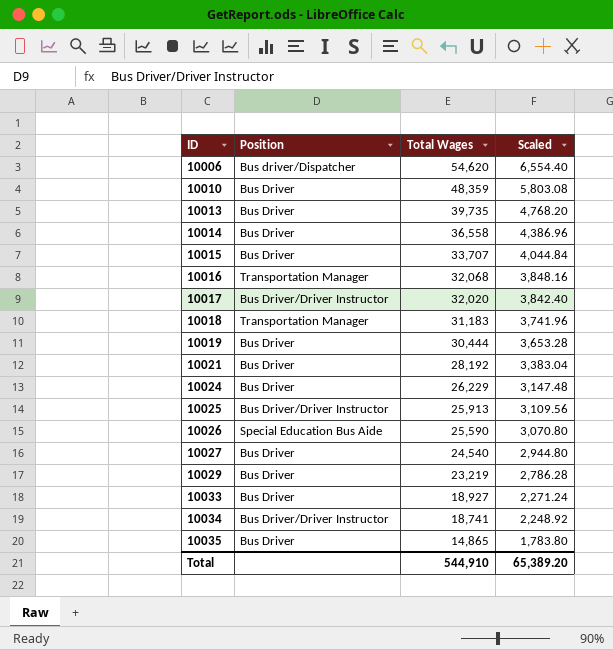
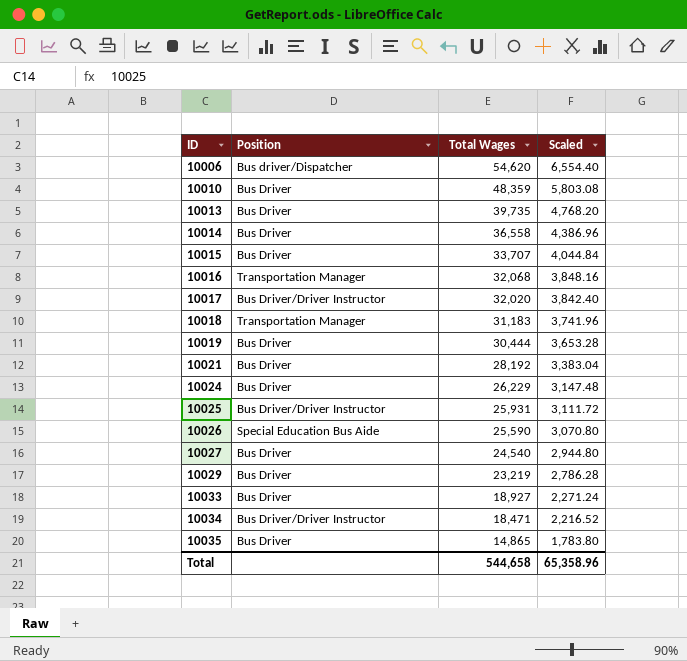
10025 | Total Wages: 25,913 -> 25,931
10025 | Scaled: 3,109.56 -> 3,111.72
10034 | Total Wages: 18,741 -> 18,471
10034 | Scaled: 2,248.92 -> 2,216.52
Total | Total Wages: 544,910 -> 544,658
Total | Scaled: 65,389.20 -> 65,358.96

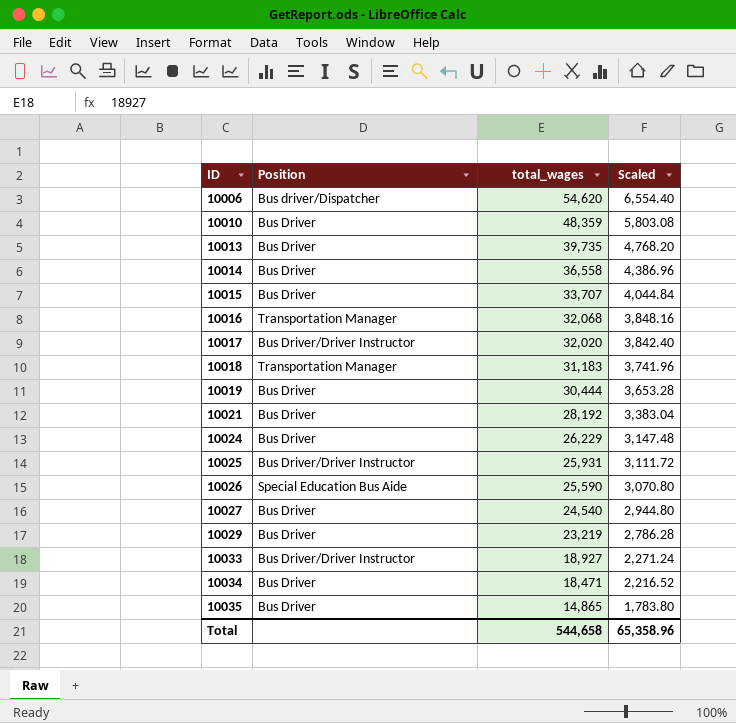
column name: Total Wages -> total_wages
10033 | Position: Bus Driver -> Bus Driver/Driver Instructor
10034 | Position: Bus Driver/Driver Instructor -> Bus Driver

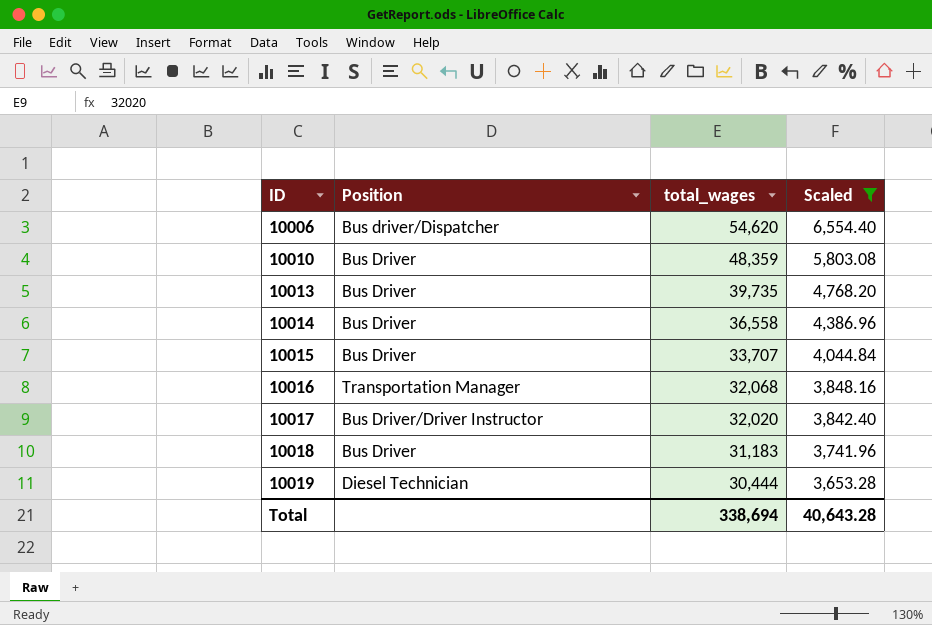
filter: none -> Scaled >= 3,653.28
10018 | Position: Transportation Manager -> Bus Driver
10019 | Position: Bus Driver -> Diesel Technician
Total | total_wages: 544,658 -> 338,694
Total | Scaled: 65,358.96 -> 40,643.28

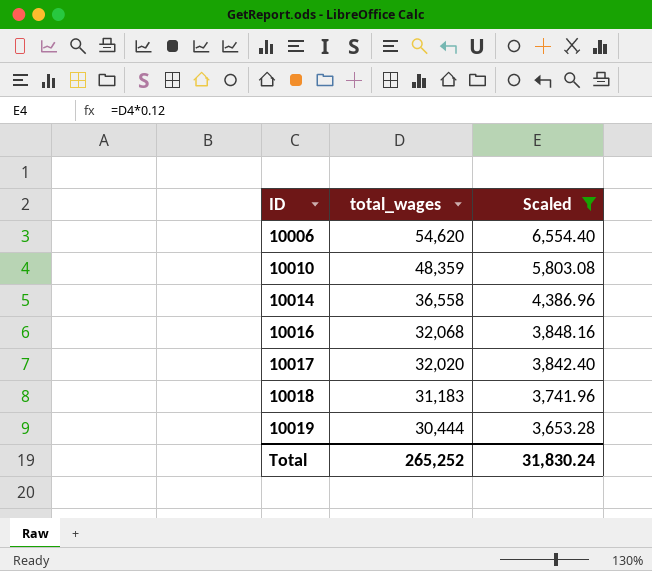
column Position | position: 2 -> none
row 10013: Bus Driver | 39,735 | 4,768.20 -> none
row 10015: Bus Driver | 33,707 | 4,044.84 -> none
Total | total_wages: 338,694 -> 265,252
Total | Scaled: 40,643.28 -> 31,830.24

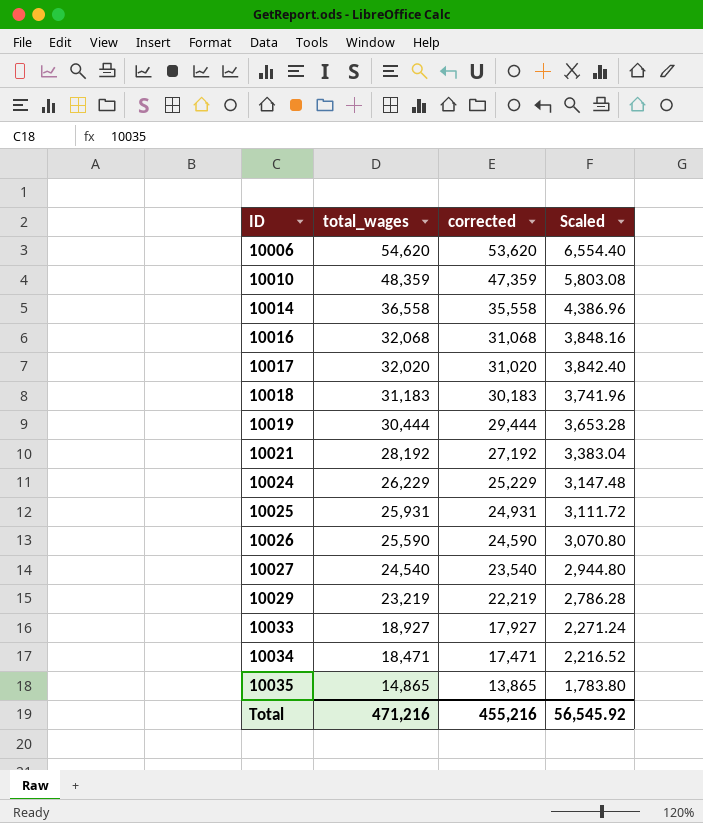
filter: Scaled >= 3,653.28 -> none
column corrected | formula: none -> [total_wages] - 1000
Total | total_wages: 265,252 -> 471,216
Total | Scaled: 31,830.24 -> 56,545.92

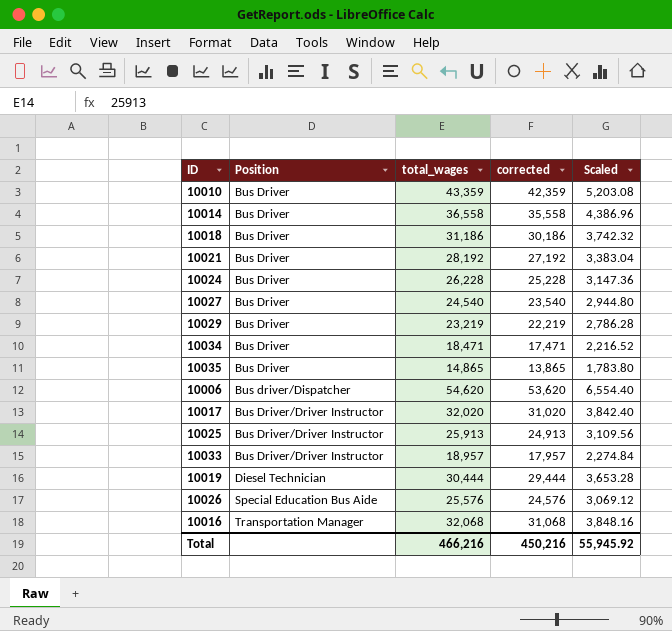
row order: ID ascending -> Position ascending
column Position | position: none -> 2
10010 | total_wages: 48,359 -> 43,359
10010 | corrected: 47,359 -> 42,359
10010 | Scaled: 5,803.08 -> 5,203.08
10018 | total_wages: 31,183 -> 31,186
10018 | corrected: 30,183 -> 30,186
10018 | Scaled: 3,741.96 -> 3,742.32
10024 | total_wages: 26,229 -> 26,228
10024 | corrected: 25,229 -> 25,228
10024 | Scaled: 3,147.48 -> 3,147.36
10025 | total_wages: 25,931 -> 25,913
10025 | corrected: 24,931 -> 24,913
10025 | Scaled: 3,111.72 -> 3,109.56
10033 | total_wages: 18,927 -> 18,957
10033 | corrected: 17,927 -> 17,957
10033 | Scaled: 2,271.24 -> 2,274.84
10026 | total_wages: 25,590 -> 25,576
10026 | corrected: 24,590 -> 24,576
10026 | Scaled: 3,070.80 -> 3,069.12
Total | total_wages: 471,216 -> 466,216
Total | corrected: 455,216 -> 450,216
Total | Scaled: 56,545.92 -> 55,945.92

